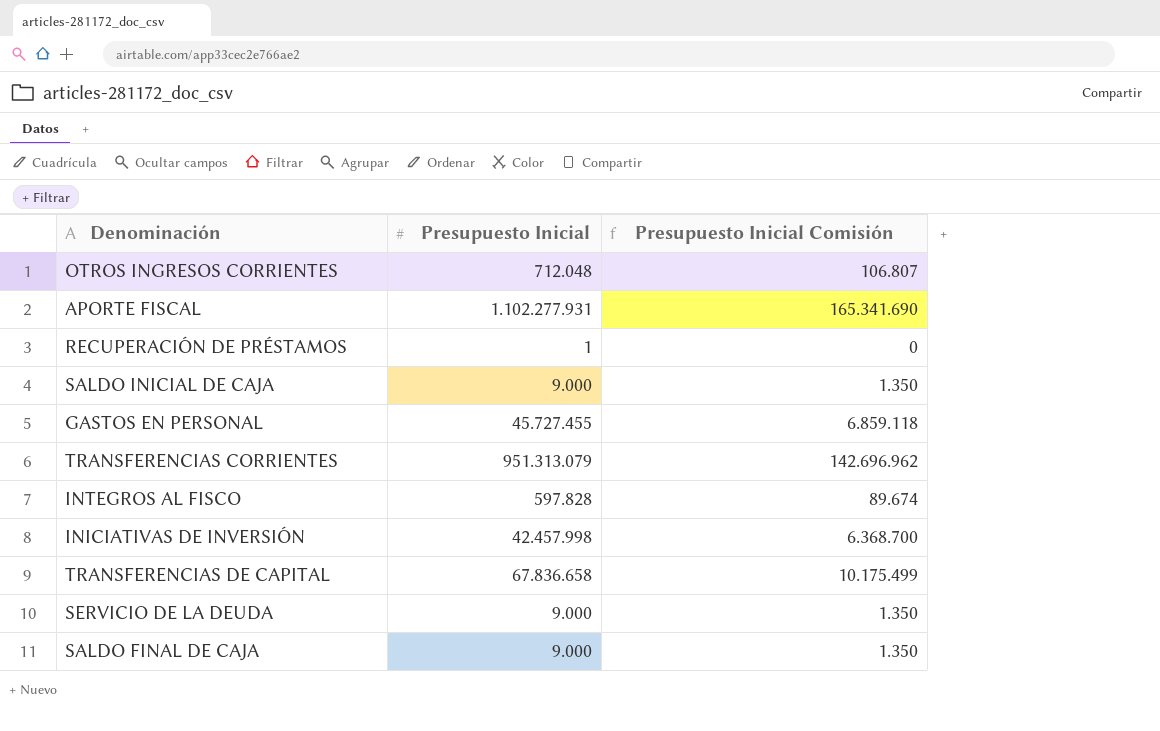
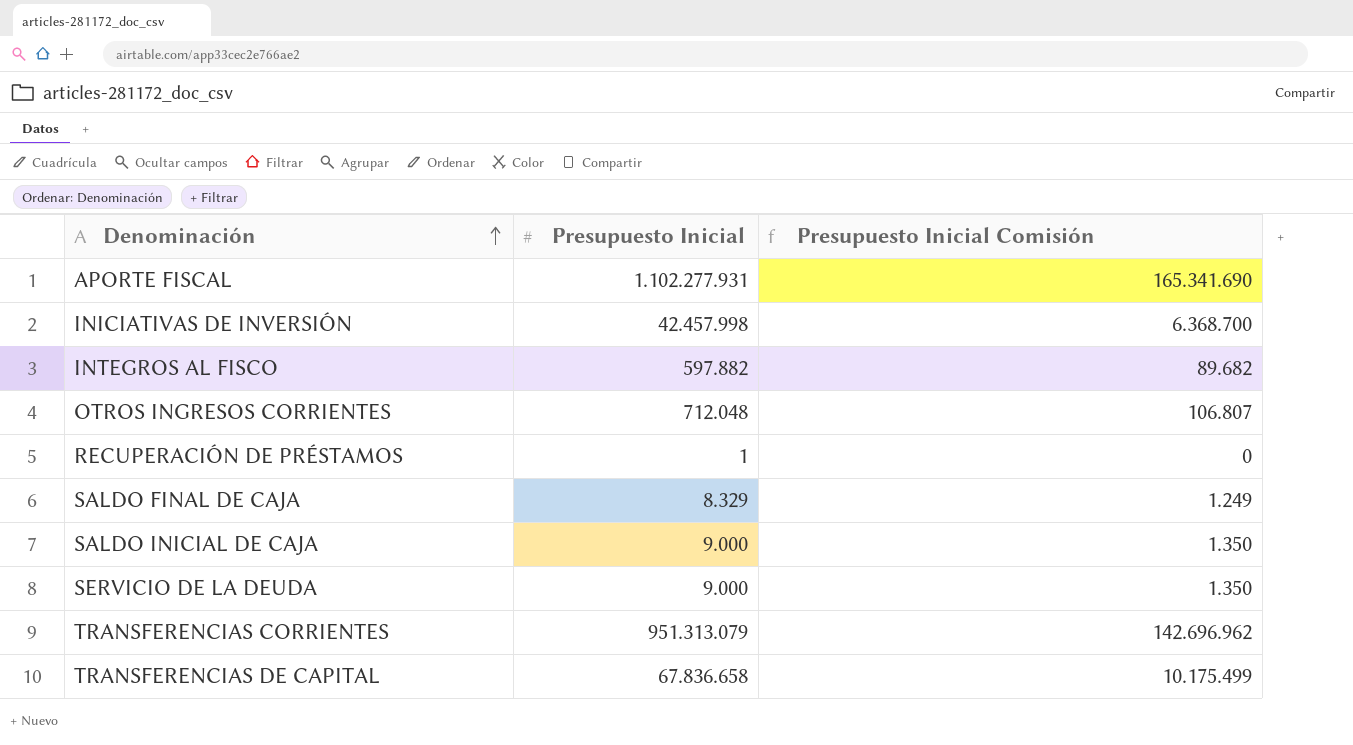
row order: none -> Denominación ascending
row GASTOS EN PERSONAL: 45.727.455 | 6.859.118 -> none
INTEGROS AL FISCO | Presupuesto Inicial: 597.828 -> 597.882
INTEGROS AL FISCO | Presupuesto Inicial Comisión: 89.674 -> 89.682
SALDO FINAL DE CAJA | Presupuesto Inicial: 9.000 -> 8.329
SALDO FINAL DE CAJA | Presupuesto Inicial Comisión: 1.350 -> 1.249

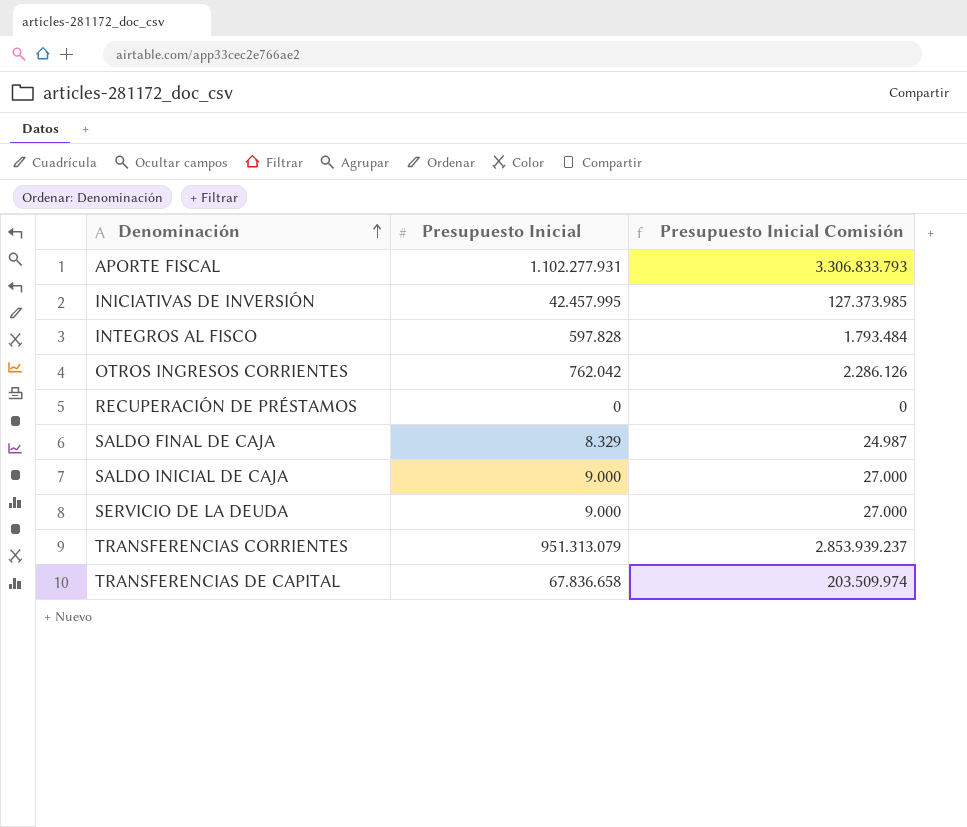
column Presupuesto Inicial Comisión | formula: [Presupuesto Inicial] * 0,15 -> [Presupuesto Inicial] * 3
INICIATIVAS DE INVERSIÓN | Presupuesto Inicial: 42.457.998 -> 42.457.995
INTEGROS AL FISCO | Presupuesto Inicial: 597.882 -> 597.828
OTROS INGRESOS CORRIENTES | Presupuesto Inicial: 712.048 -> 762.042
RECUPERACIÓN DE PRÉSTAMOS | Presupuesto Inicial: 1 -> 0

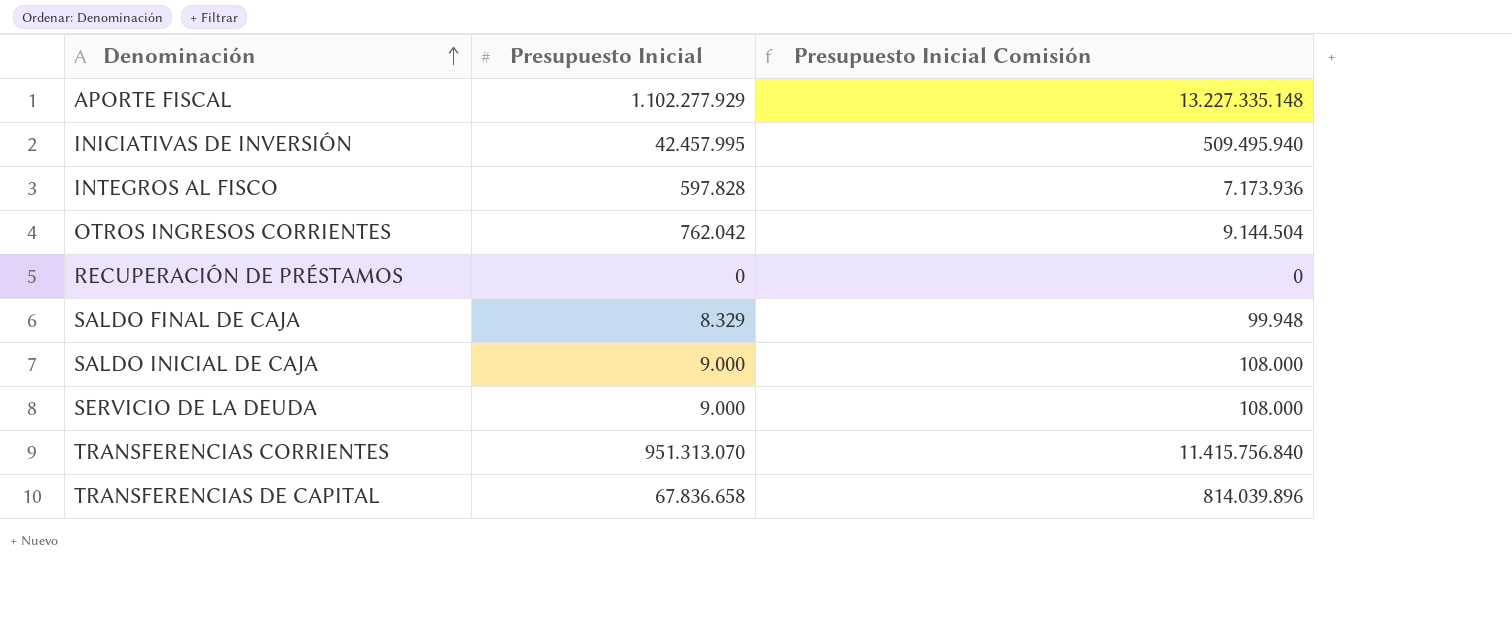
column Presupuesto Inicial Comisión | formula: [Presupuesto Inicial] * 3 -> [Presupuesto Inicial] * 12
APORTE FISCAL | Presupuesto Inicial: 1.102.277.931 -> 1.102.277.929
TRANSFERENCIAS CORRIENTES | Presupuesto Inicial: 951.313.079 -> 951.313.070

